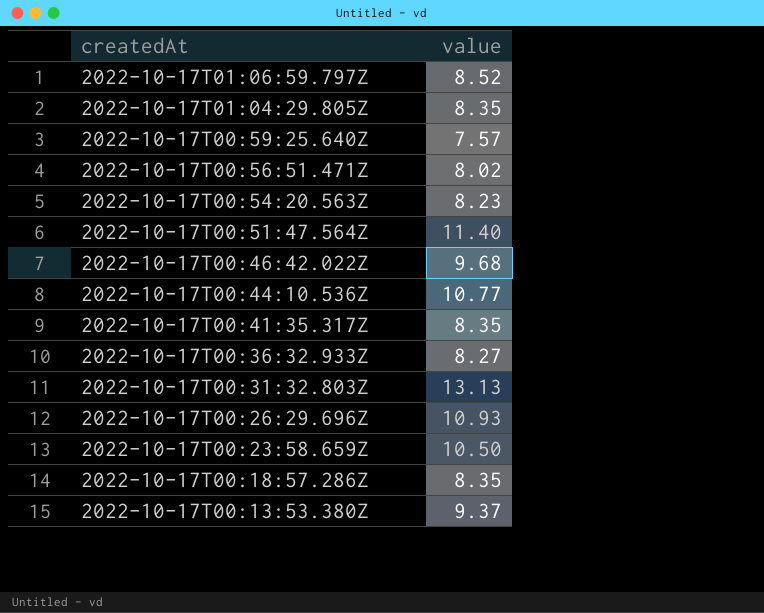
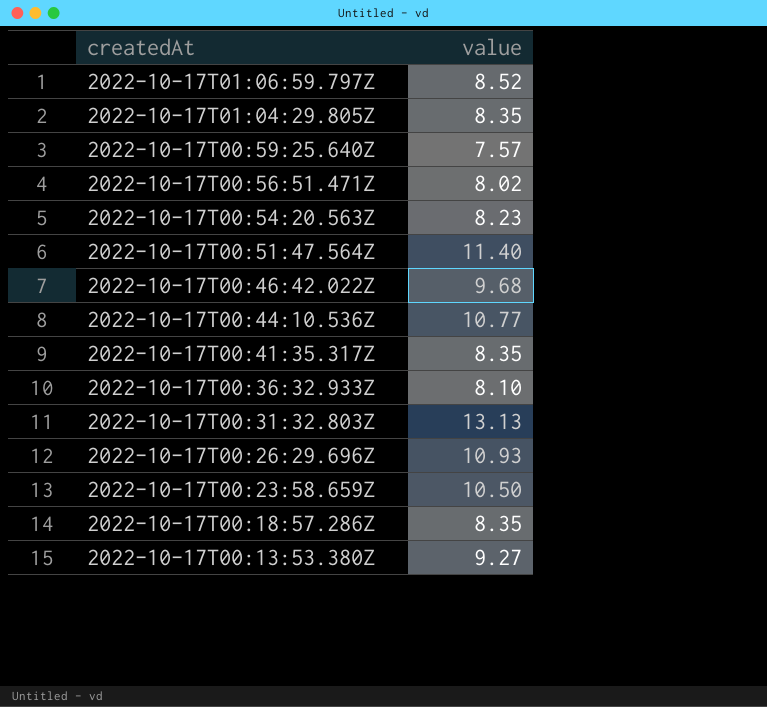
2022-10-17T00:36:32.933Z | value: 8.27 -> 8.10
2022-10-17T00:13:53.380Z | value: 9.37 -> 9.27

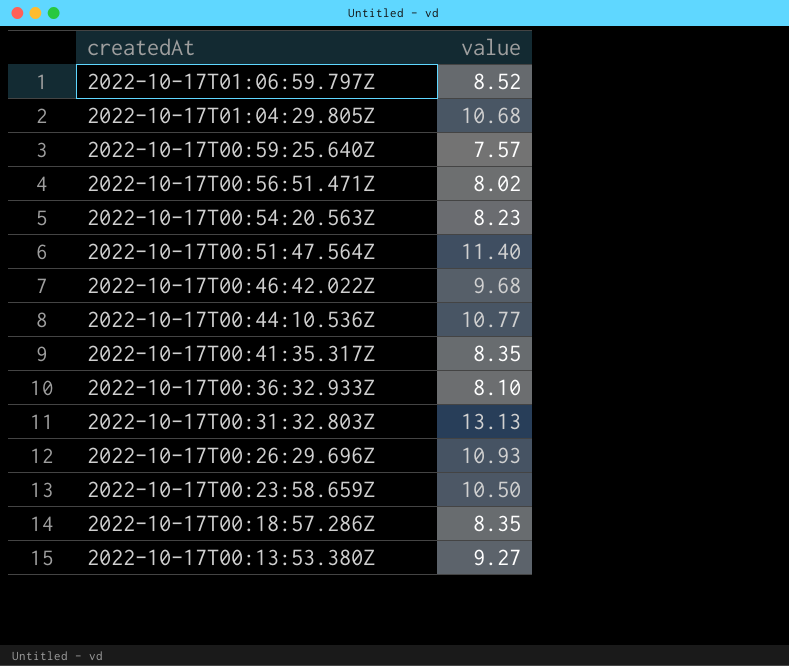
2022-10-17T01:04:29.805Z | value: 8.35 -> 10.68

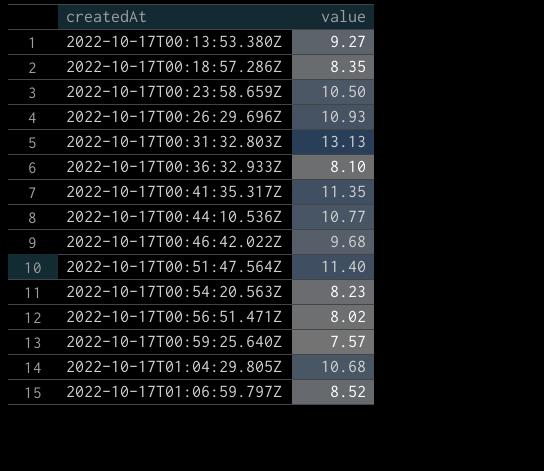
row order: createdAt descending -> createdAt ascending
2022-10-17T00:41:35.317Z | value: 8.35 -> 11.35

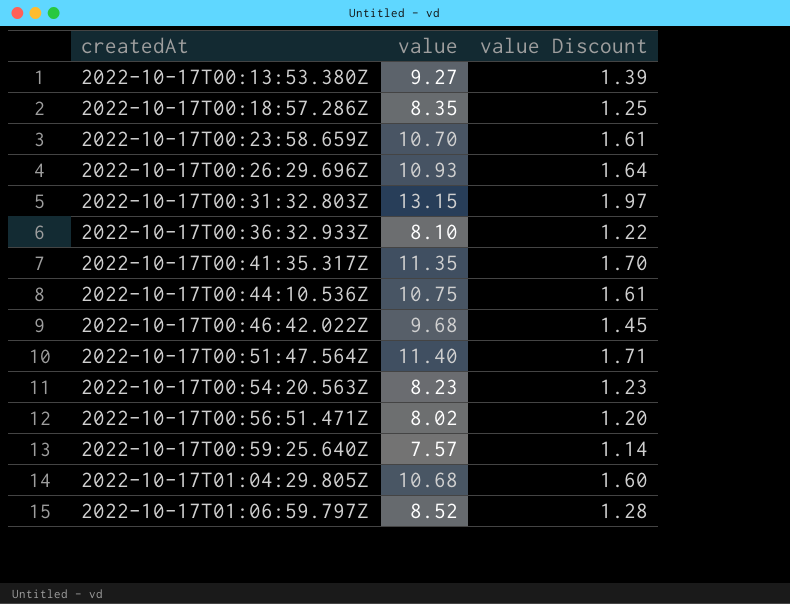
column value Discount | formula: none -> [value] * 0.15
2022-10-17T00:23:58.659Z | value: 10.50 -> 10.70
2022-10-17T00:31:32.803Z | value: 13.13 -> 13.15
2022-10-17T00:44:10.536Z | value: 10.77 -> 10.75

